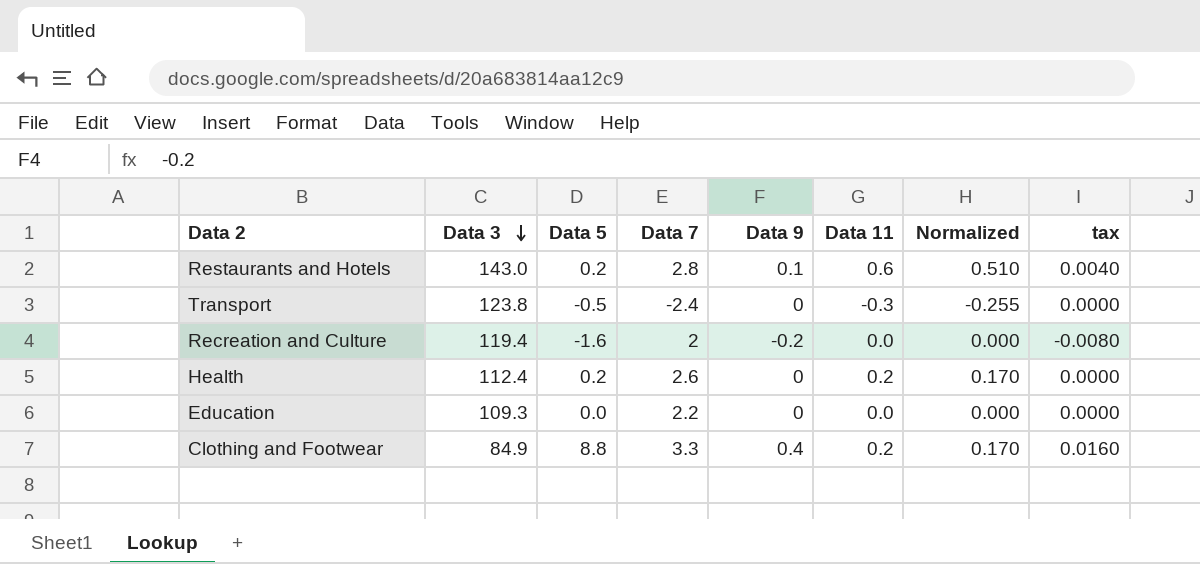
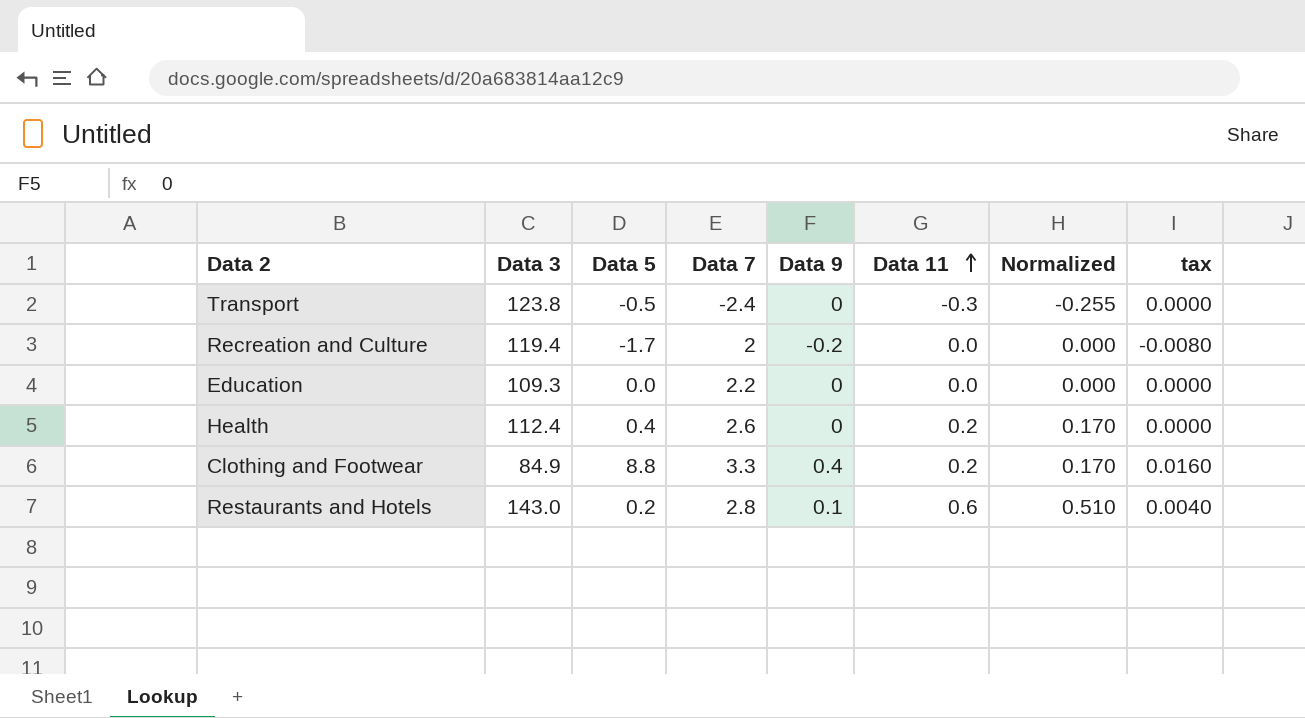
row order: Data 3 descending -> Data 11 ascending
Recreation and Culture | Data 5: -1.6 -> -1.7
Health | Data 5: 0.2 -> 0.4

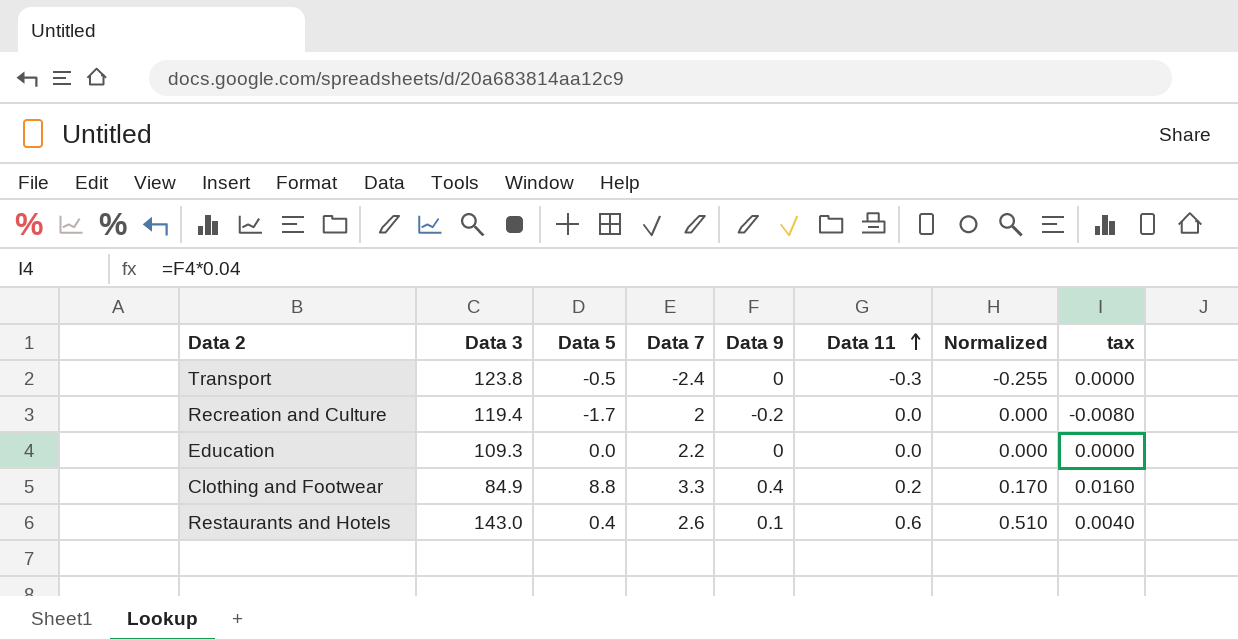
row Health: 112.4 | 0.4 | 2.6 | 0 | 0.2 | 0.170 | 0.0000 -> none
Restaurants and Hotels | Data 5: 0.2 -> 0.4
Restaurants and Hotels | Data 7: 2.8 -> 2.6

